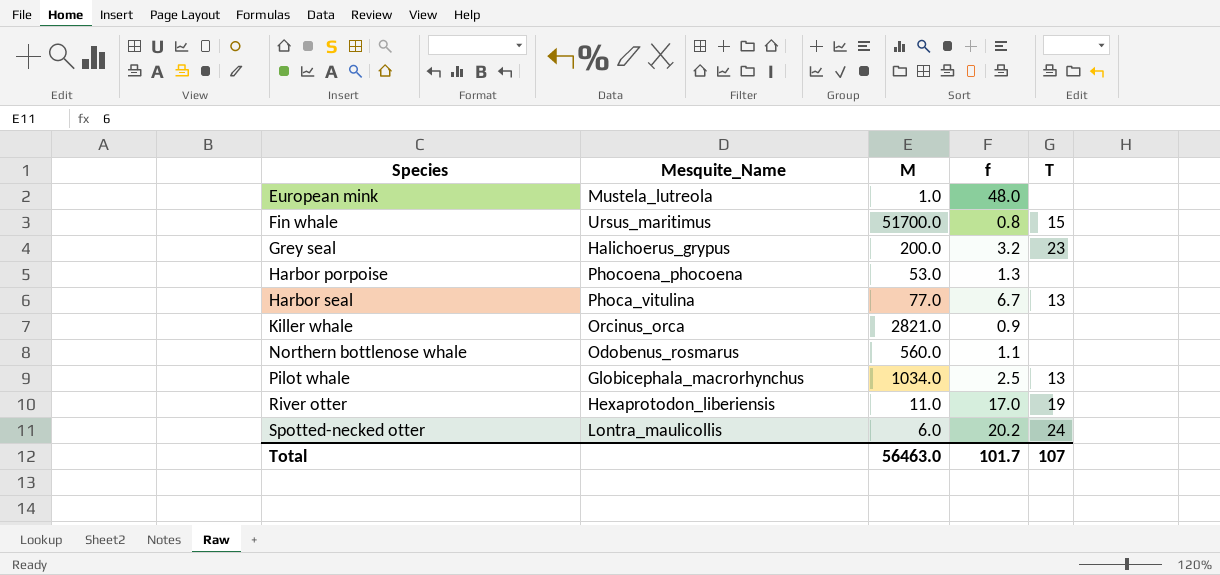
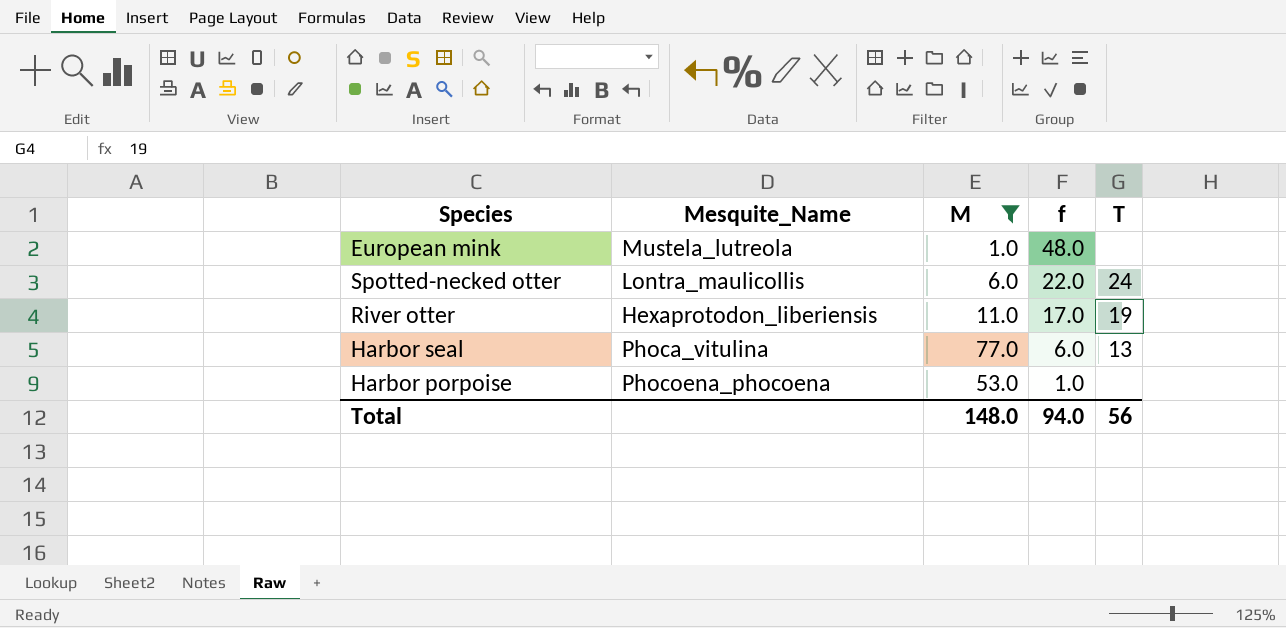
filter: none -> M <= 77.0
row order: Species ascending -> f descending
Spotted-necked otter | f: 20.2 -> 22.0
Harbor seal | f: 6.7 -> 6.0
Harbor porpoise | f: 1.3 -> 1.0
Total | M: 56463.0 -> 148.0
Total | f: 101.7 -> 94.0
Total | T: 107 -> 56

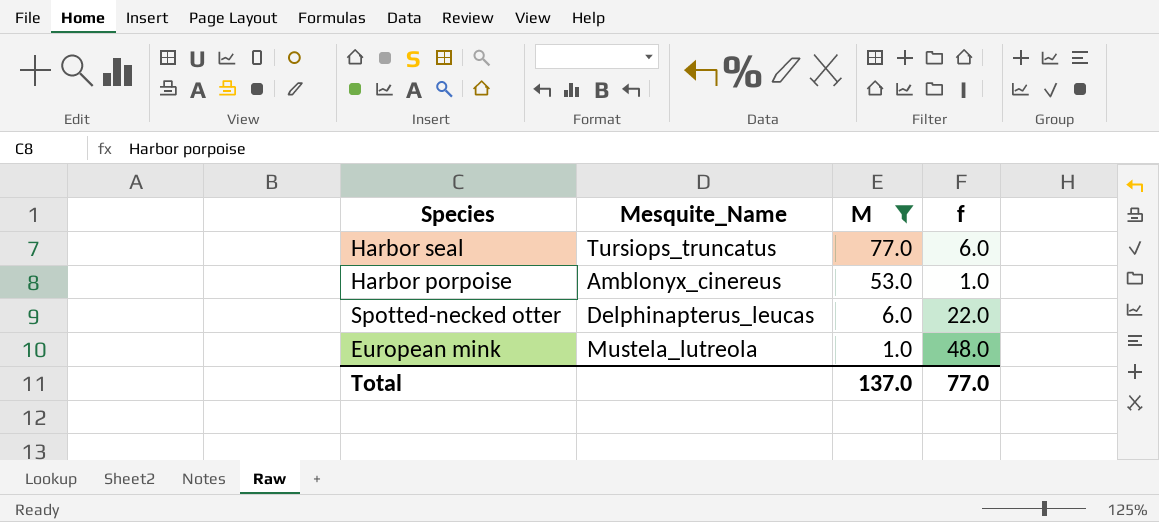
row order: f descending -> M descending
column T | position: 5 -> none
row River otter: Hexaprotodon_liberiensis | 11.0 | 17.0 | 19 -> none
Harbor seal | Mesquite_Name: Phoca_vitulina -> Tursiops_truncatus
Harbor porpoise | Mesquite_Name: Phocoena_phocoena -> Amblonyx_cinereus
Spotted-necked otter | Mesquite_Name: Lontra_maulicollis -> Delphinapterus_leucas
Total | M: 148.0 -> 137.0
Total | f: 94.0 -> 77.0

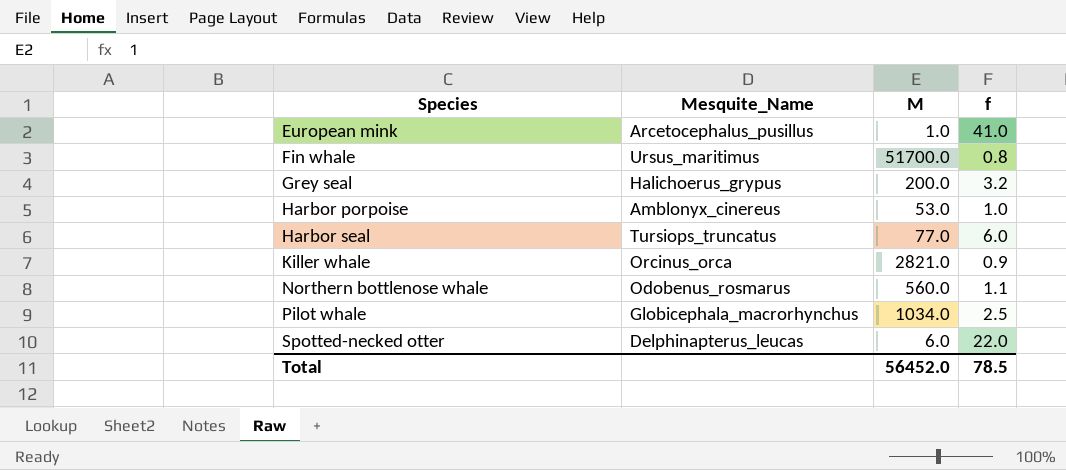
filter: M <= 77.0 -> none
row order: M descending -> Species ascending
European mink | Mesquite_Name: Mustela_lutreola -> Arcetocephalus_pusillus
European mink | f: 48.0 -> 41.0
Total | M: 137.0 -> 56452.0
Total | f: 77.0 -> 78.5

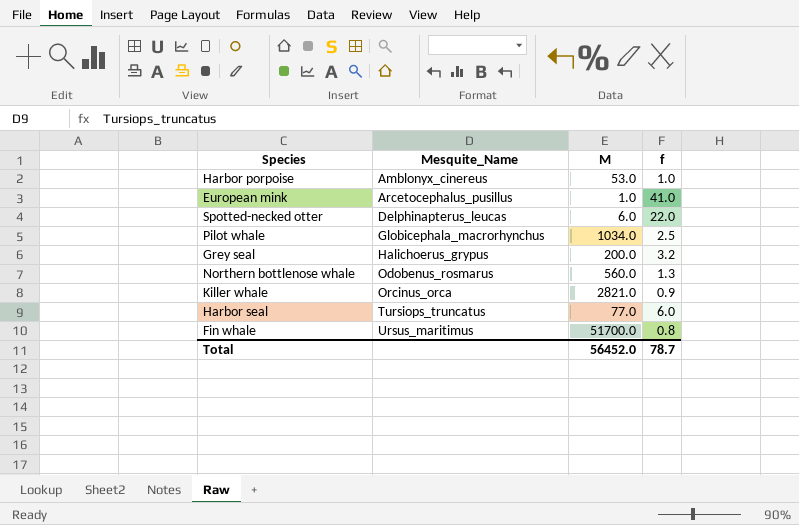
row order: Species ascending -> Mesquite_Name ascending
Northern bottlenose whale | f: 1.1 -> 1.3
Total | f: 78.5 -> 78.7

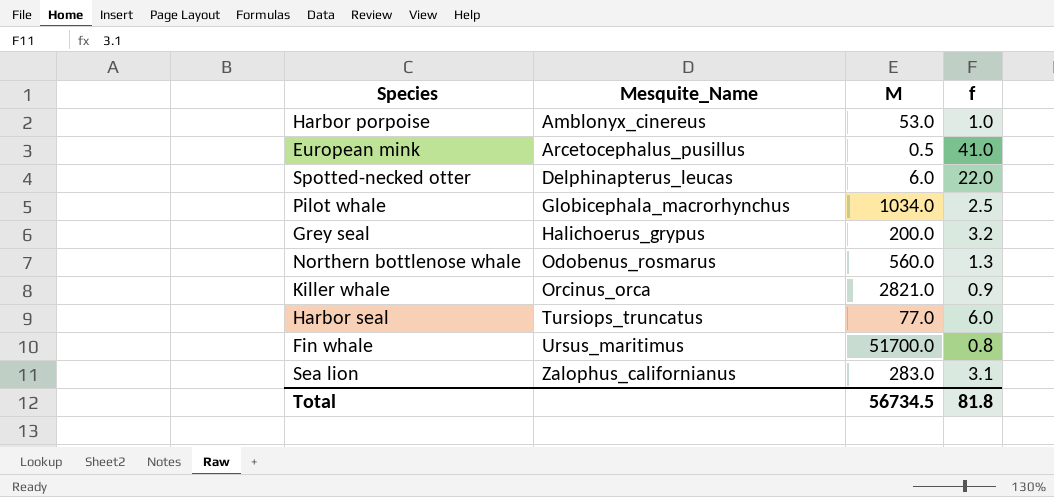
European mink | M: 1.0 -> 0.5
row Sea lion: none -> Zalophus_californianus | 283.0 | 3.1
Total | M: 56452.0 -> 56734.5
Total | f: 78.7 -> 81.8

